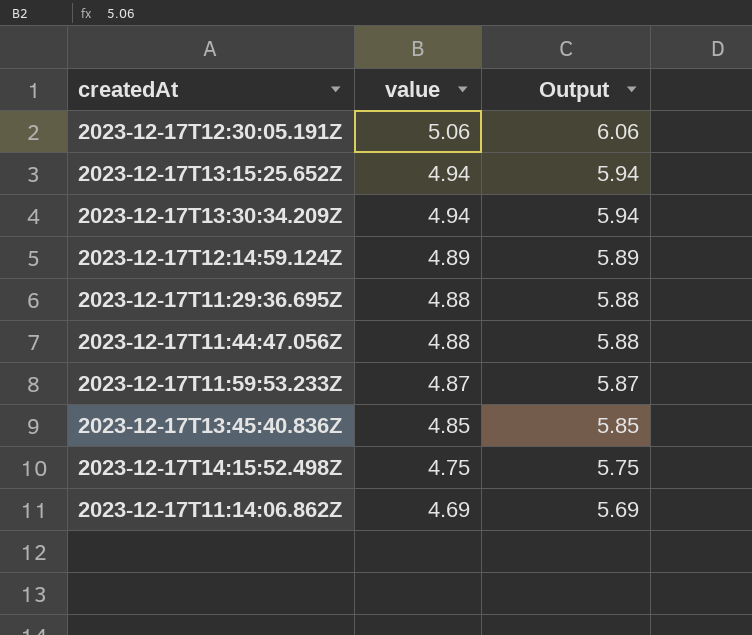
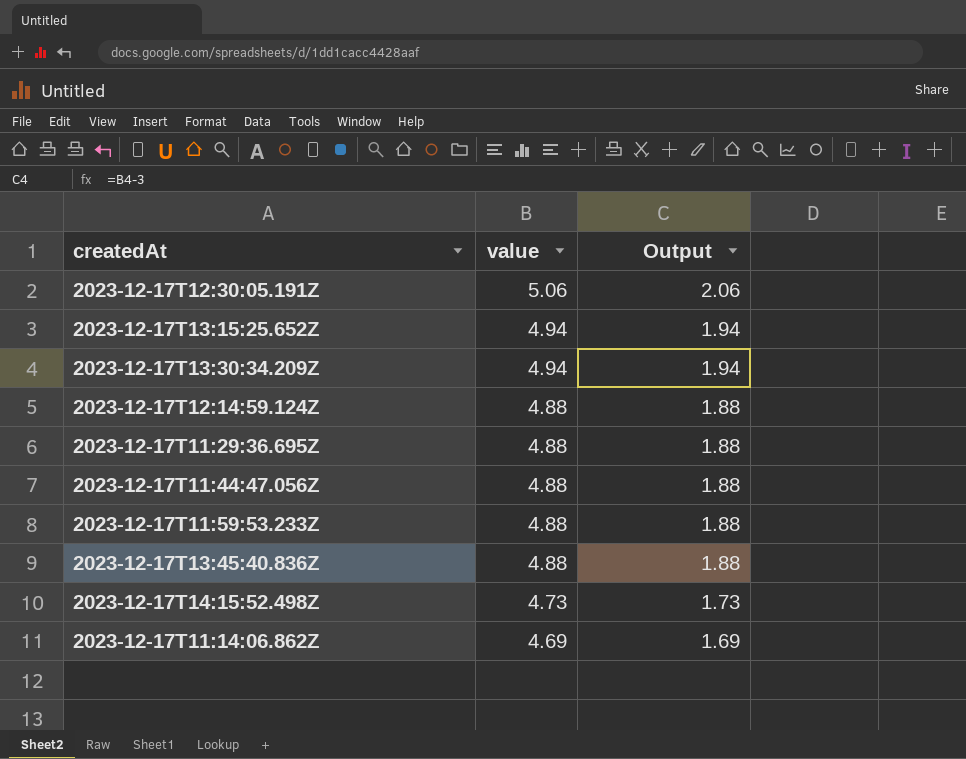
column Output | formula: [value] + 1 -> [value] - 3
2023-12-17T12:14:59.124Z | value: 4.89 -> 4.88
2023-12-17T11:59:53.233Z | value: 4.87 -> 4.88
2023-12-17T13:45:40.836Z | value: 4.85 -> 4.88
2023-12-17T14:15:52.498Z | value: 4.75 -> 4.73

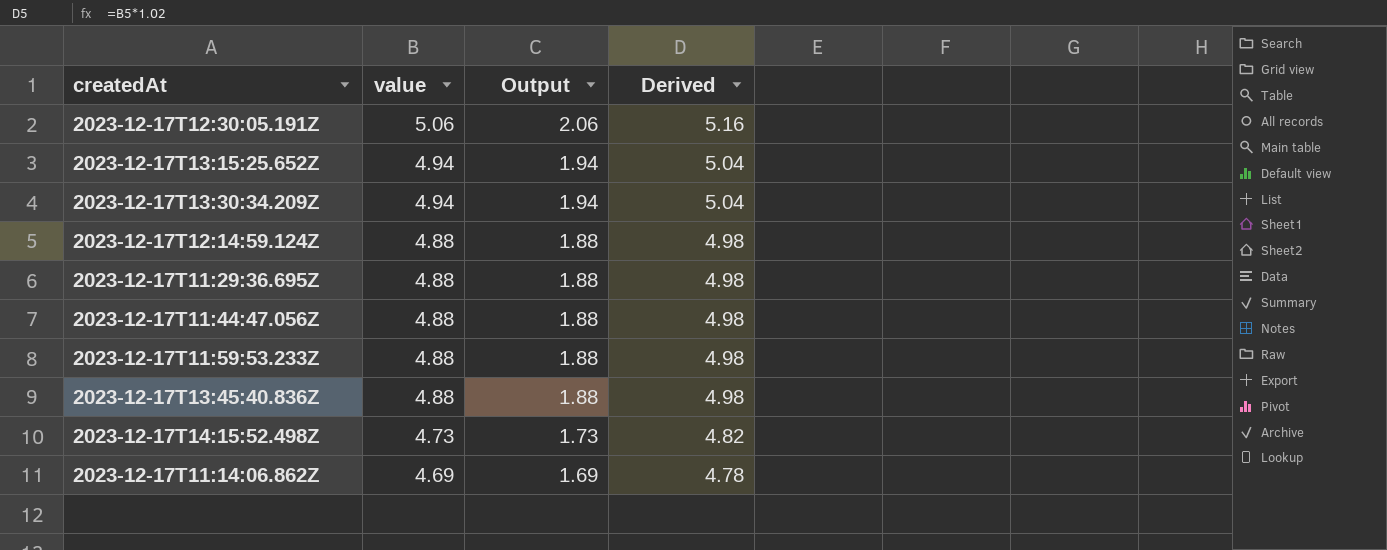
column Derived | formula: none -> [value] * 1.02

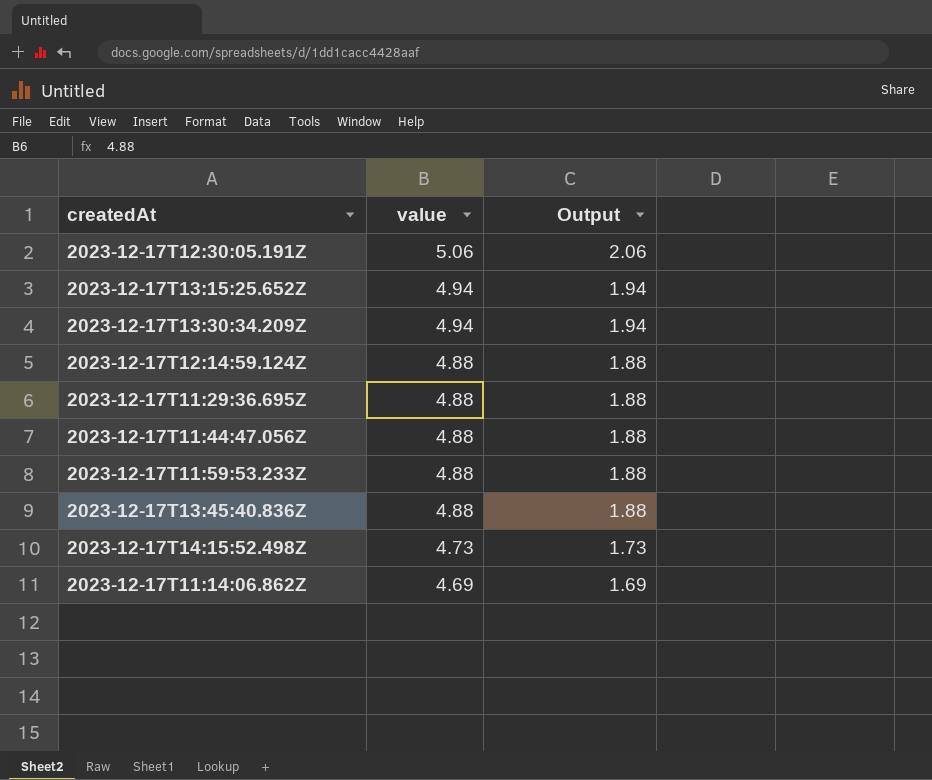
column Derived | formula: [value] * 1.02 -> none

